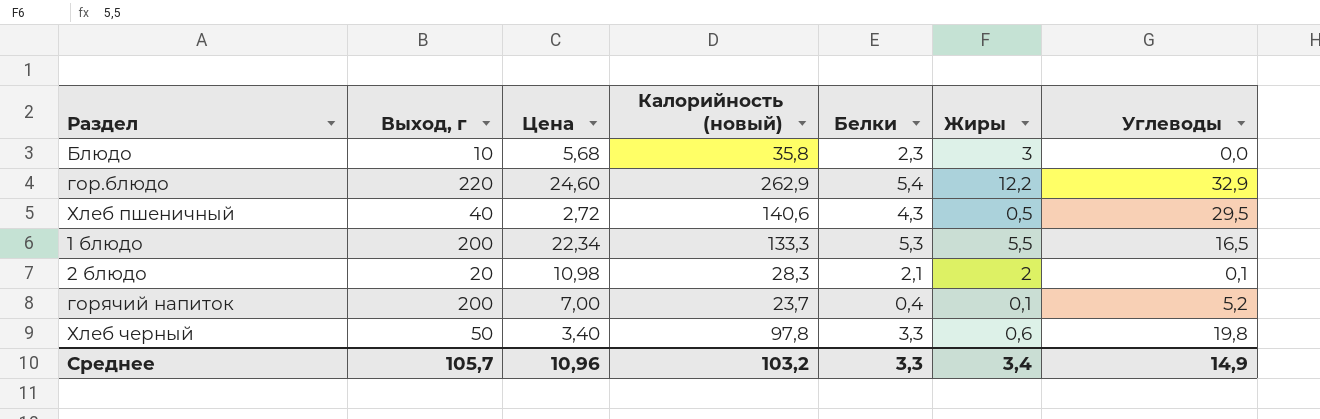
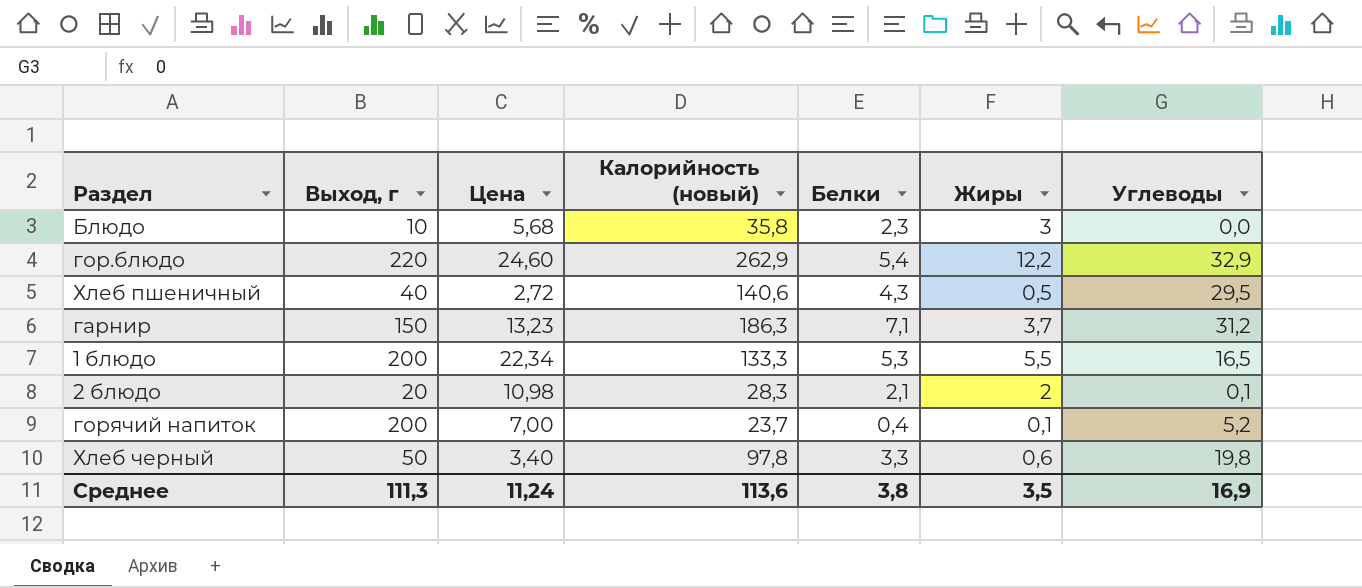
row гарнир: none -> 150 | 13,23 | 186,3 | 7,1 | 3,7 | 31,2
Среднее | Выход, г: 105,7 -> 111,3
Среднее | Цена: 10,96 -> 11,24
Среднее | Калорийность (новый): 103,2 -> 113,6
Среднее | Белки: 3,3 -> 3,8
Среднее | Жиры: 3,4 -> 3,5
Среднее | Углеводы: 14,9 -> 16,9

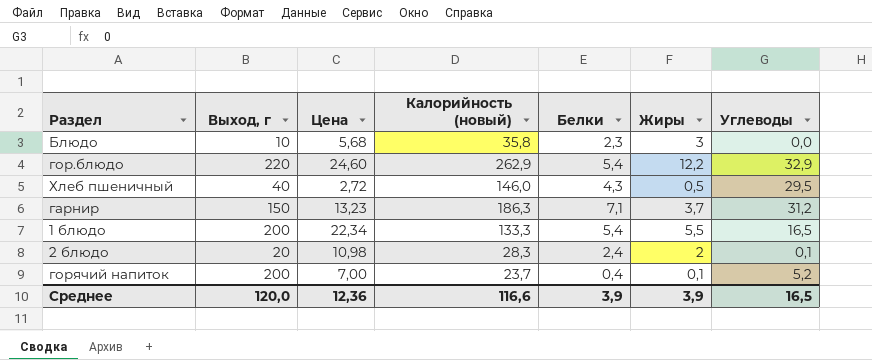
row Хлеб черный: 50 | 3,40 | 97,8 | 3,3 | 0,6 | 19,8 -> none
Хлеб пшеничный | Калорийность (новый): 140,6 -> 146,0
1 блюдо | Белки: 5,3 -> 5,4
2 блюдо | Белки: 2,1 -> 2,4
Среднее | Выход, г: 111,3 -> 120,0
Среднее | Цена: 11,24 -> 12,36
Среднее | Калорийность (новый): 113,6 -> 116,6
Среднее | Белки: 3,8 -> 3,9
Среднее | Жиры: 3,5 -> 3,9
Среднее | Углеводы: 16,9 -> 16,5

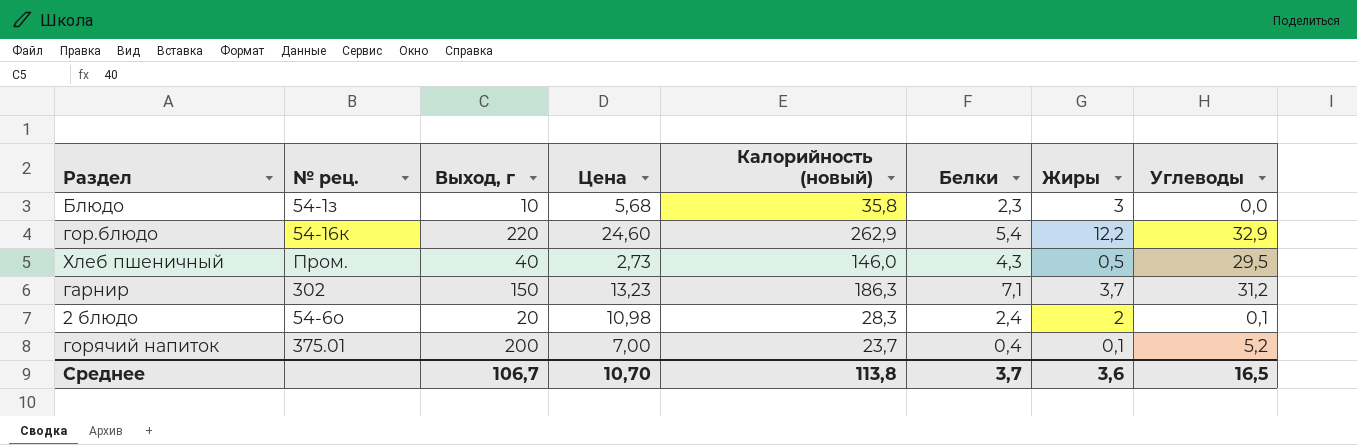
column № рец. | position: none -> 2
row 1 блюдо: 200 | 22,34 | 133,3 | 5,4 | 5,5 | 16,5 -> none
Хлеб пшеничный | Цена: 2,72 -> 2,73
Среднее | Выход, г: 120,0 -> 106,7
Среднее | Цена: 12,36 -> 10,70
Среднее | Калорийность (новый): 116,6 -> 113,8
Среднее | Белки: 3,9 -> 3,7
Среднее | Жиры: 3,9 -> 3,6

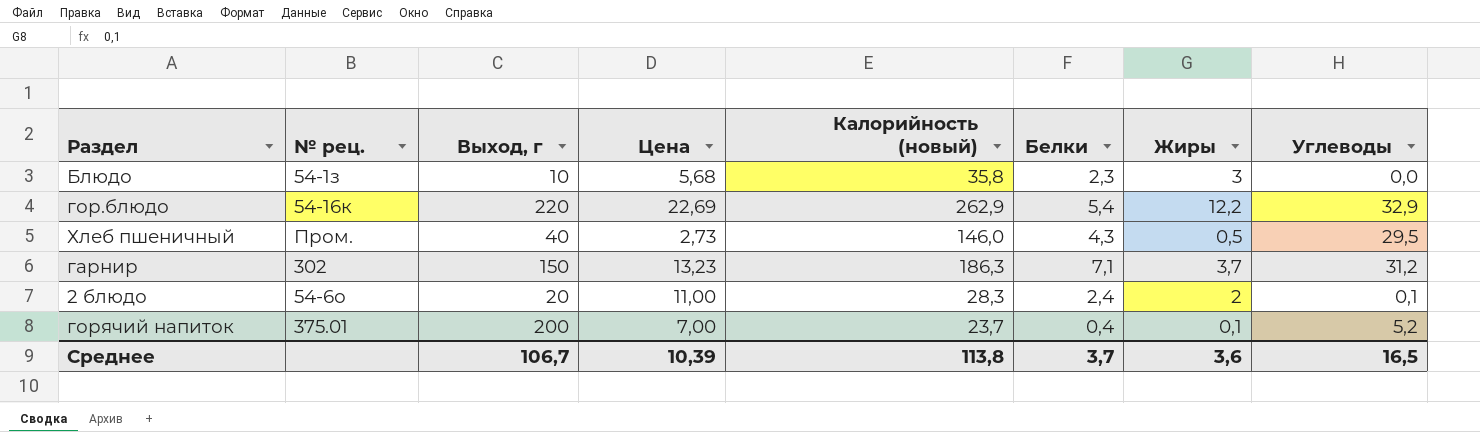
гор.блюдо | Цена: 24,60 -> 22,69
2 блюдо | Цена: 10,98 -> 11,00
Среднее | Цена: 10,70 -> 10,39

